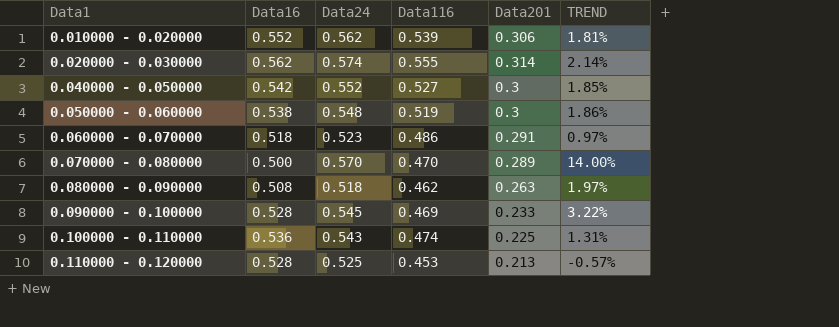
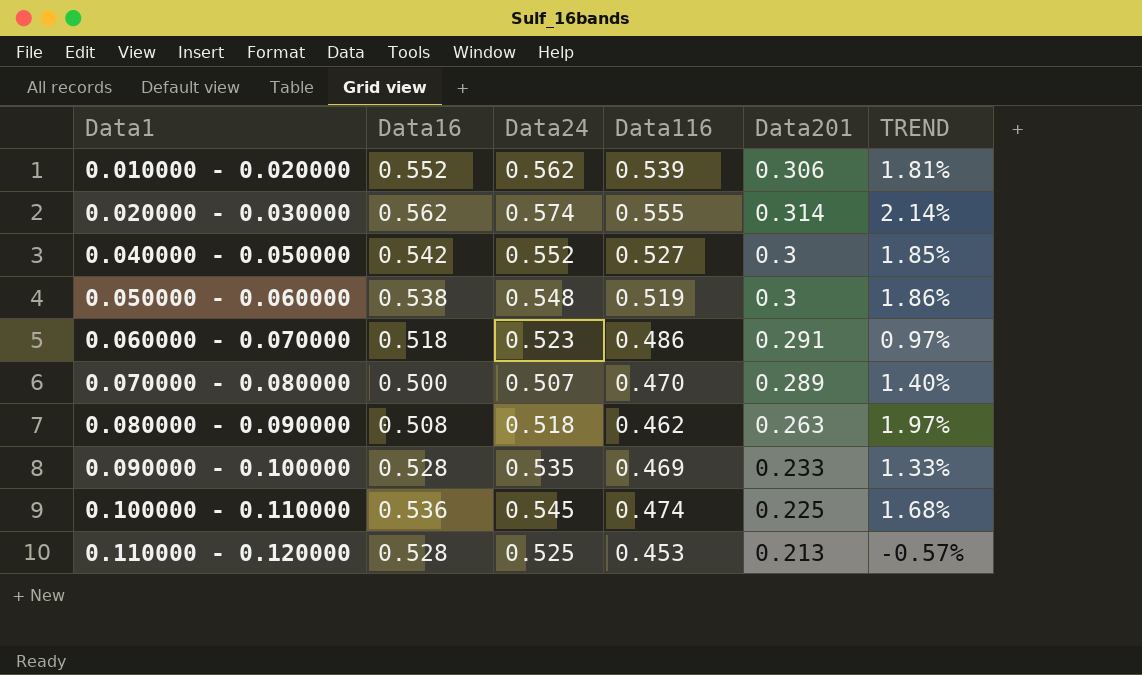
0.070000 - 0.080000 | Data24: 0.570 -> 0.507
0.070000 - 0.080000 | TREND: 14.00% -> 1.40%
0.090000 - 0.100000 | Data24: 0.545 -> 0.535
0.090000 - 0.100000 | TREND: 3.22% -> 1.33%
0.100000 - 0.110000 | Data24: 0.543 -> 0.545
0.100000 - 0.110000 | TREND: 1.31% -> 1.68%

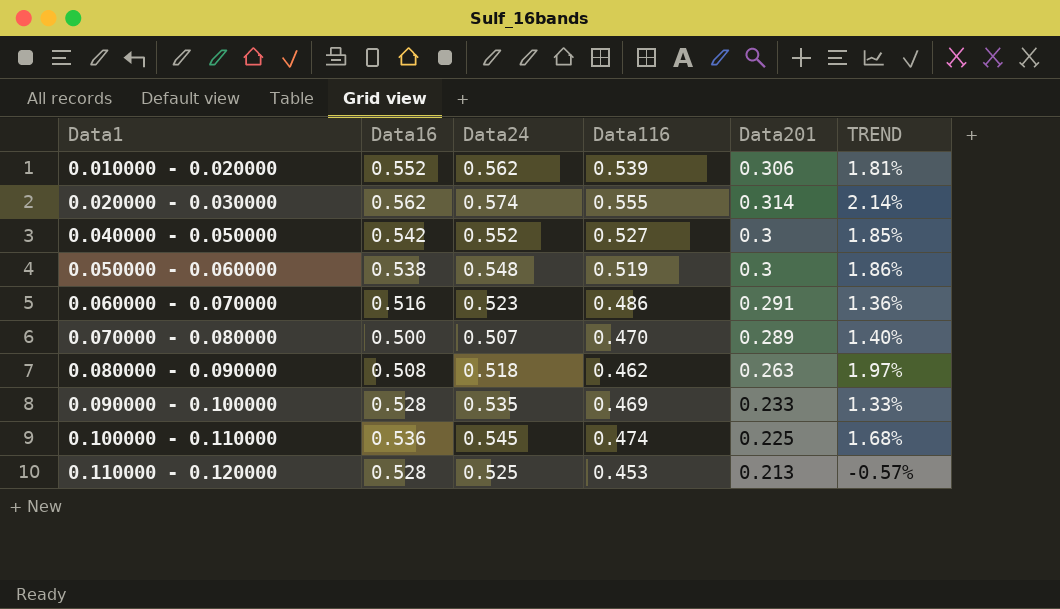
0.060000 - 0.070000 | Data16: 0.518 -> 0.516
0.060000 - 0.070000 | TREND: 0.97% -> 1.36%

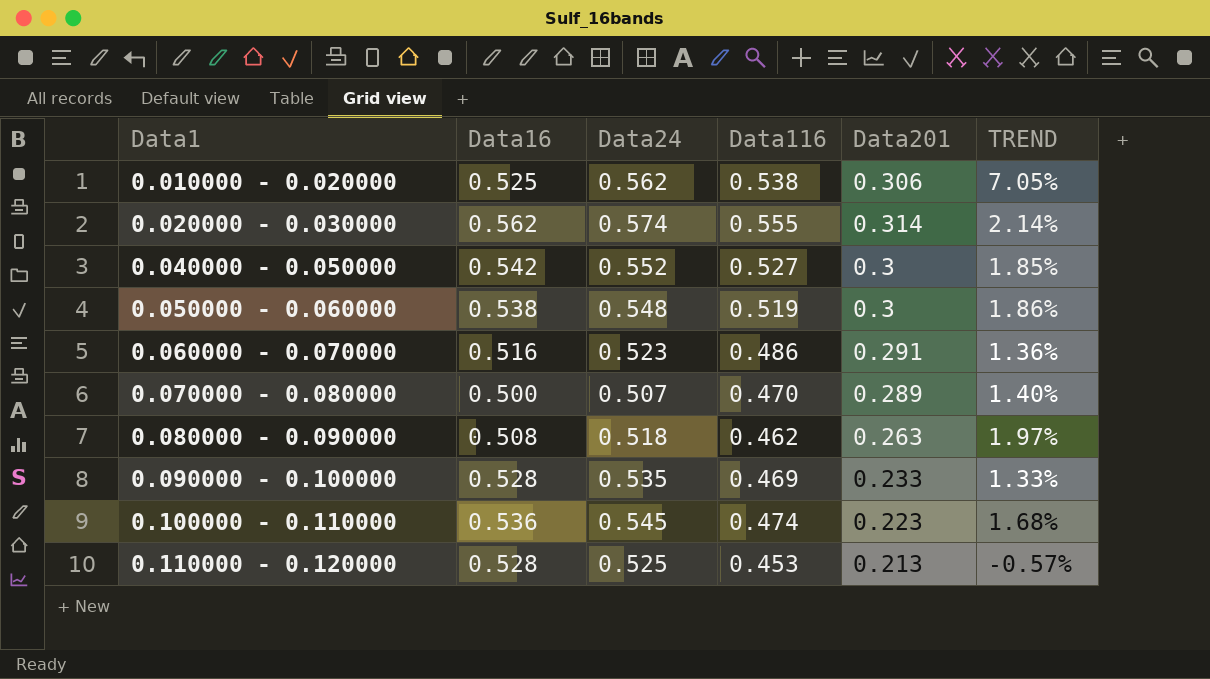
0.010000 - 0.020000 | Data16: 0.552 -> 0.525
0.010000 - 0.020000 | Data116: 0.539 -> 0.538
0.010000 - 0.020000 | TREND: 1.81% -> 7.05%
0.100000 - 0.110000 | Data201: 0.225 -> 0.223

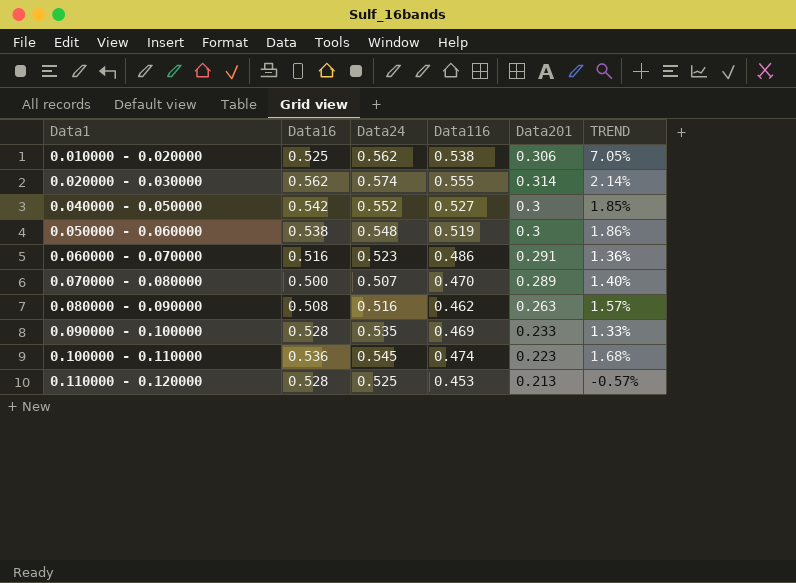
0.080000 - 0.090000 | Data24: 0.518 -> 0.516
0.080000 - 0.090000 | TREND: 1.97% -> 1.57%

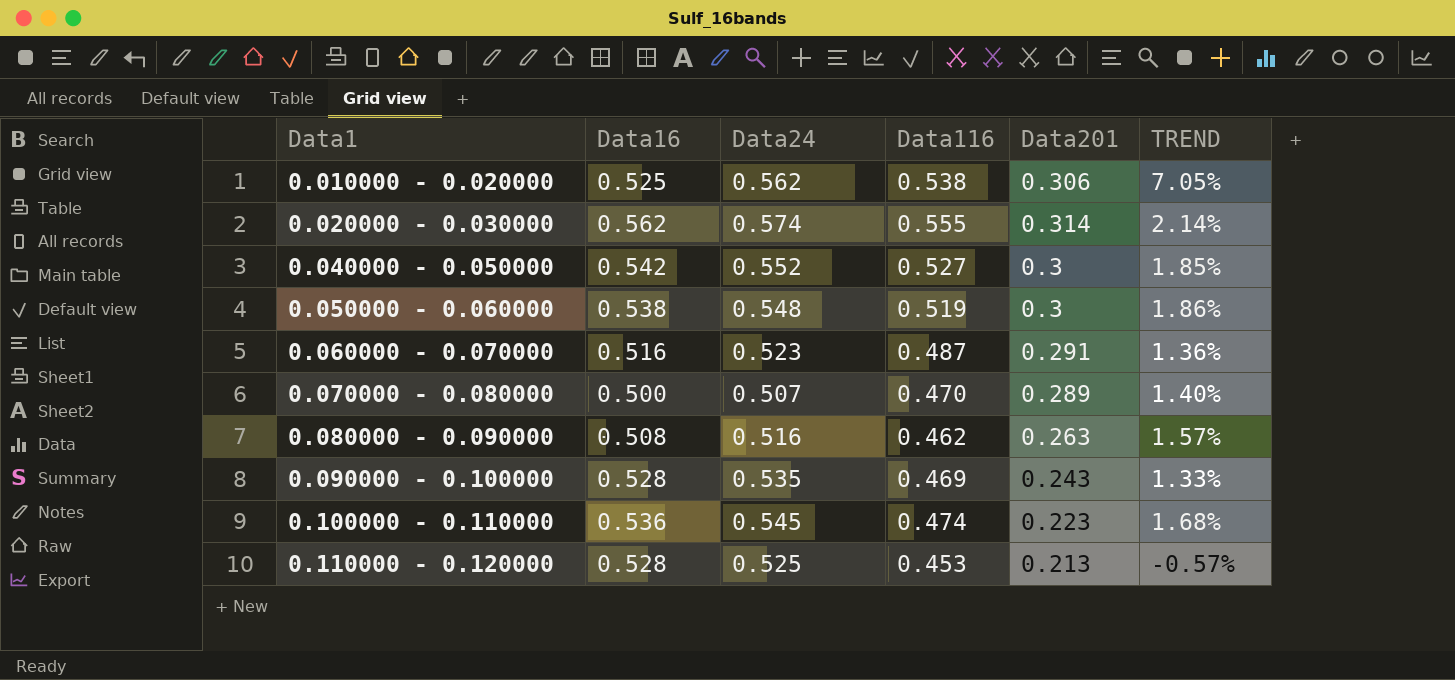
0.060000 - 0.070000 | Data116: 0.486 -> 0.487
0.090000 - 0.100000 | Data201: 0.233 -> 0.243

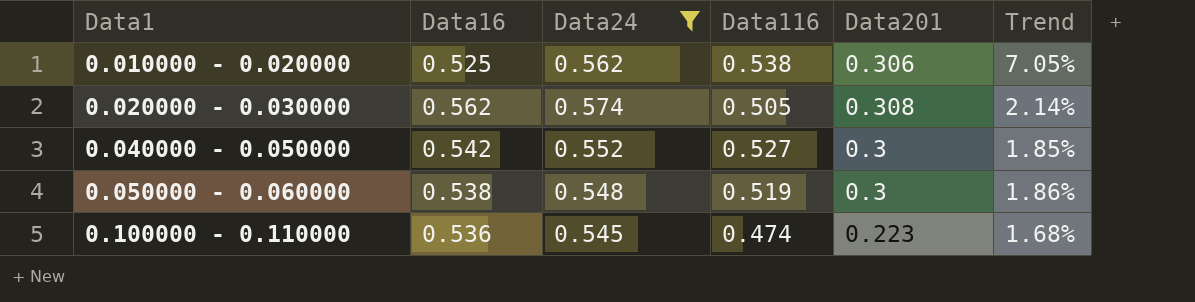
filter: none -> Data24 >= 0.545
column name: TREND -> Trend
0.020000 - 0.030000 | Data116: 0.555 -> 0.505
0.020000 - 0.030000 | Data201: 0.314 -> 0.308

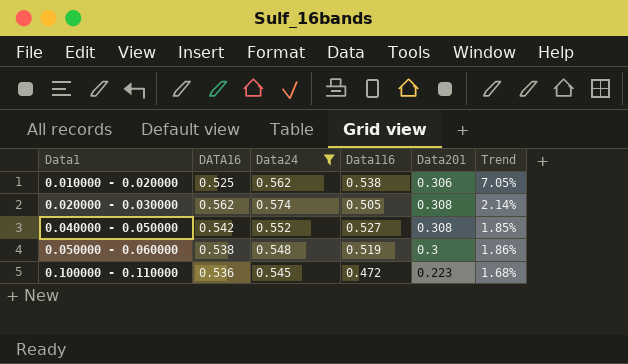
column name: Data16 -> DATA16
0.040000 - 0.050000 | Data201: 0.3 -> 0.308
0.100000 - 0.110000 | Data116: 0.474 -> 0.472

